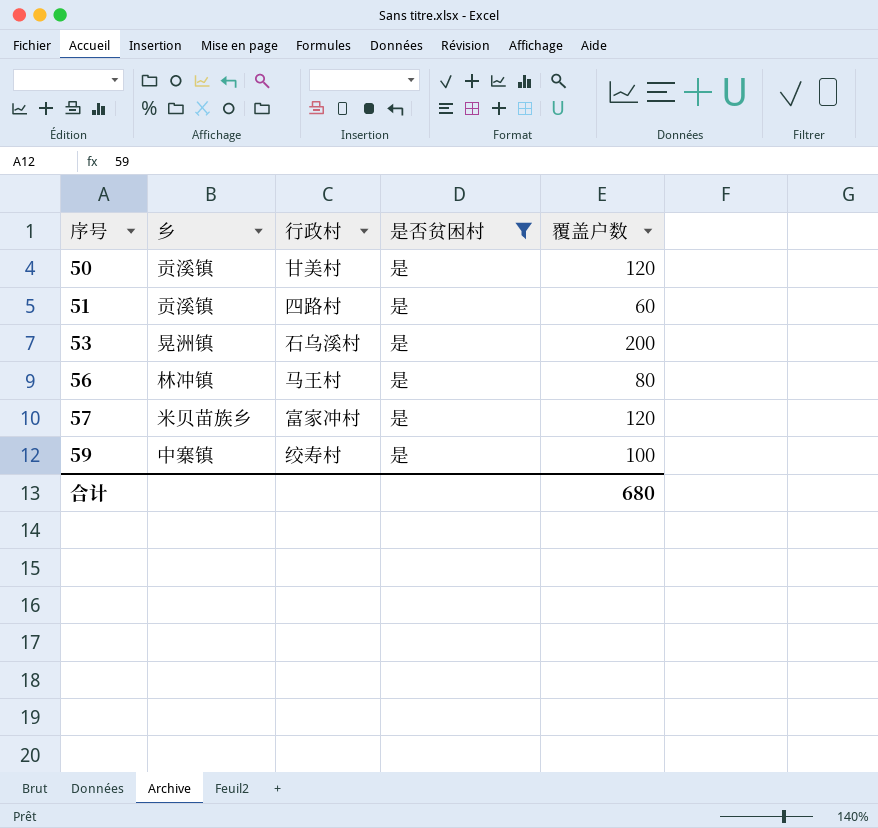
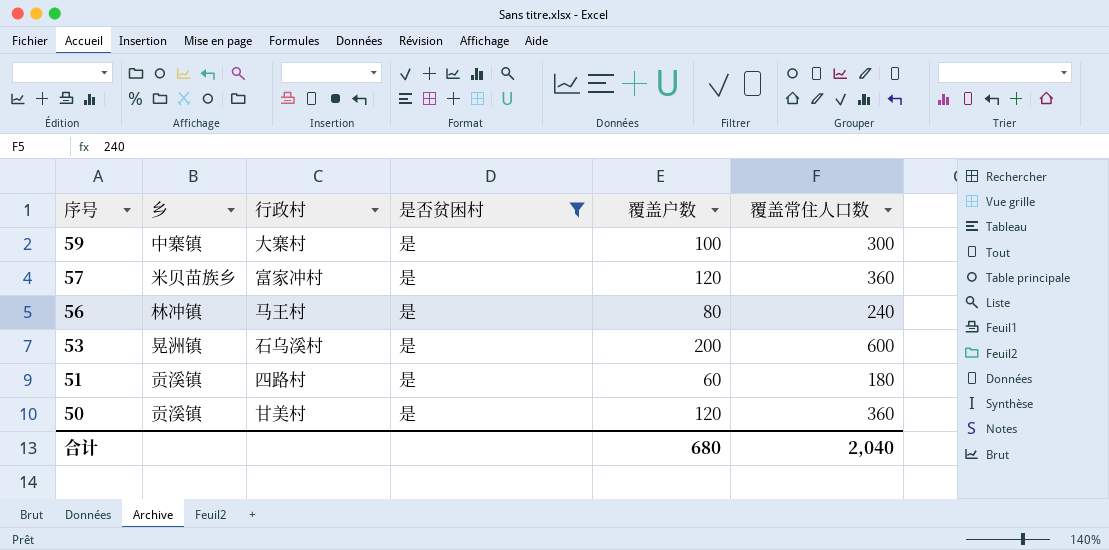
row order: 序号 ascending -> 序号 descending
column 覆盖常住人口数 | position: none -> 6
59 | 行政村: 绞寿村 -> 大寨村

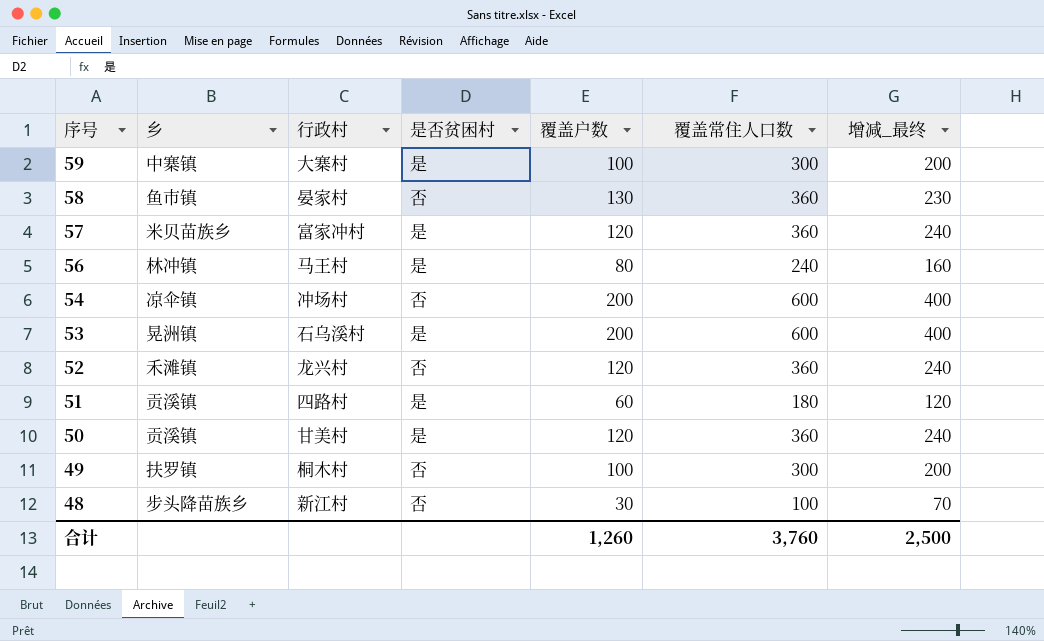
filter: 是否贫困村 = 是 -> none
column 增减_最终 | formula: none -> [覆盖常住人口数] - [覆盖户数]
合计 | 覆盖户数: 680 -> 1,260
合计 | 覆盖常住人口数: 2,040 -> 3,760

